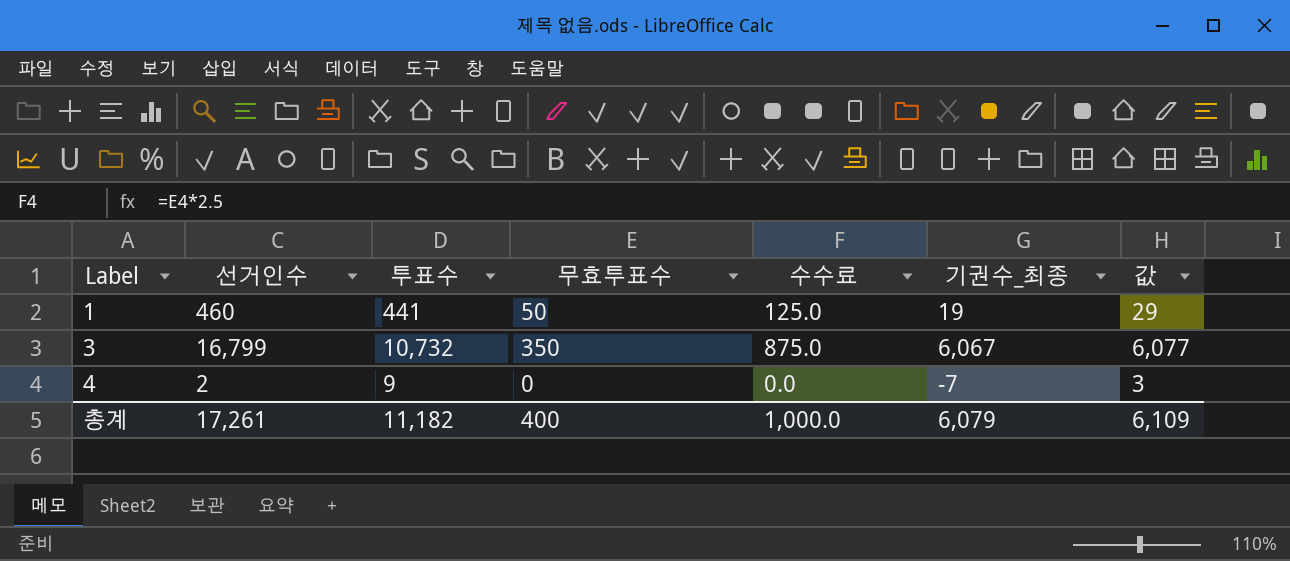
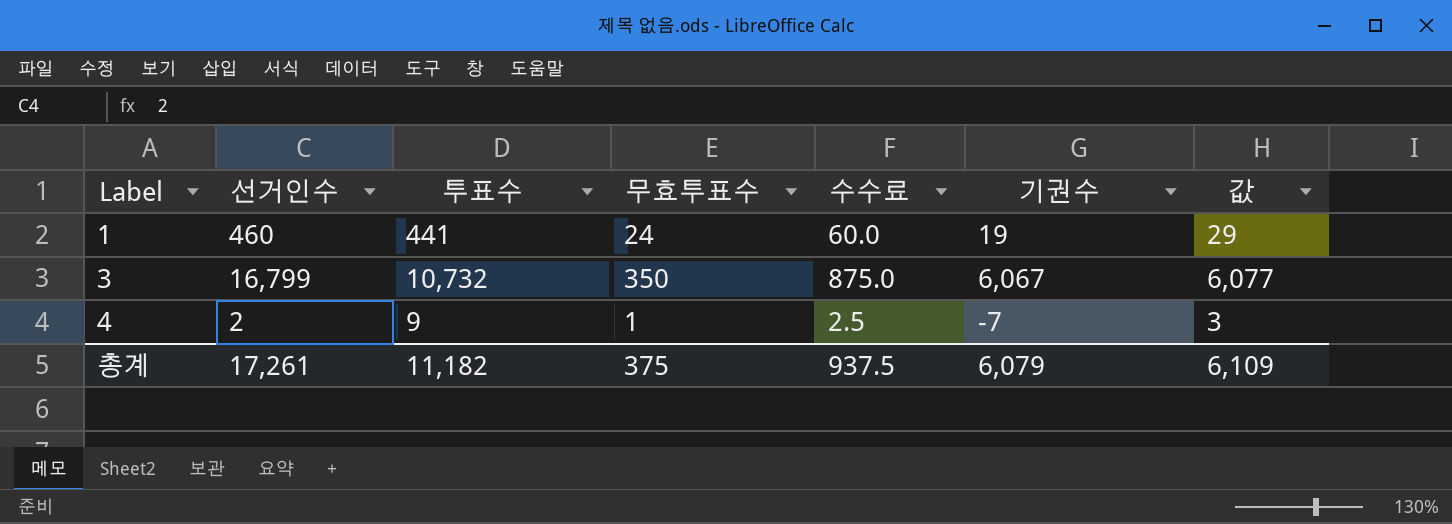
column name: 기권수_최종 -> 기권수
1 | 무효투표수: 50 -> 24
1 | 수수료: 125.0 -> 60.0
4 | 무효투표수: 0 -> 1
4 | 수수료: 0.0 -> 2.5
총계 | 무효투표수: 400 -> 375
총계 | 수수료: 1,000.0 -> 937.5

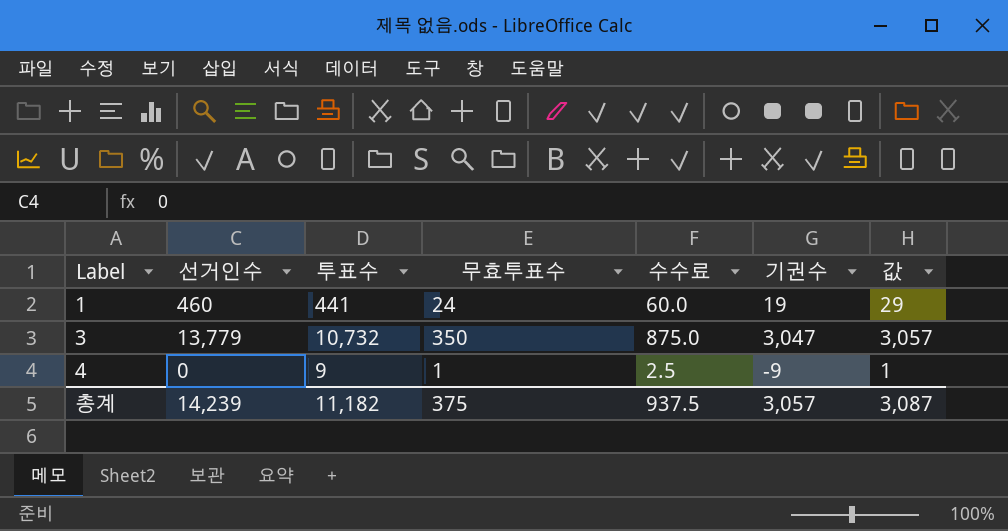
3 | 선거인수: 16,799 -> 13,779
3 | 기권수: 6,067 -> 3,047
3 | 값: 6,077 -> 3,057
4 | 선거인수: 2 -> 0
4 | 기권수: -7 -> -9
4 | 값: 3 -> 1
총계 | 선거인수: 17,261 -> 14,239
총계 | 기권수: 6,079 -> 3,057
총계 | 값: 6,109 -> 3,087

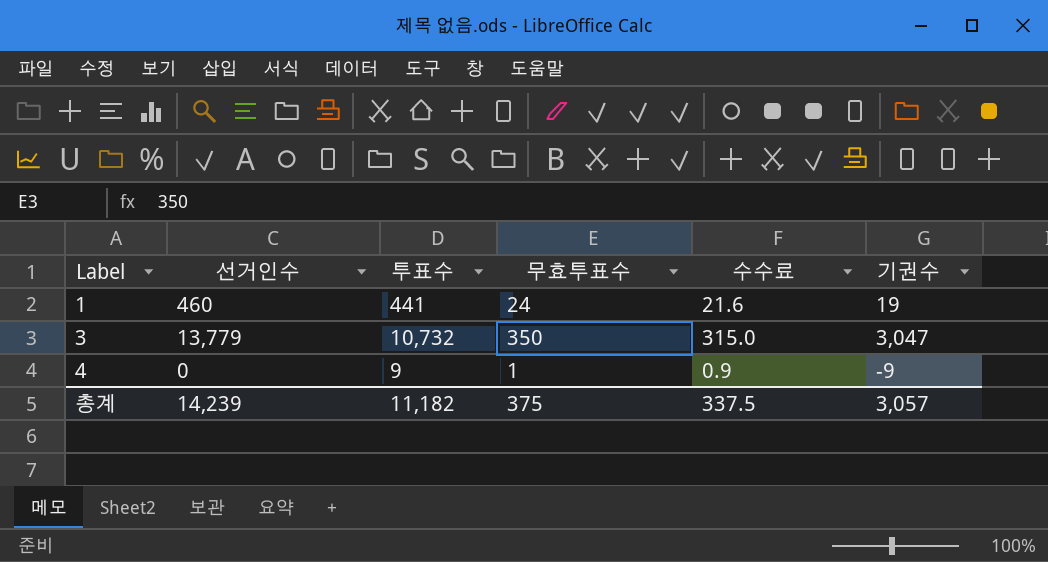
column 값 | formula: [기권수] + 10 -> none
column 수수료 | formula: [무효투표수] * 2.5 -> [무효투표수] * 0.9
총계 | 수수료: 937.5 -> 337.5

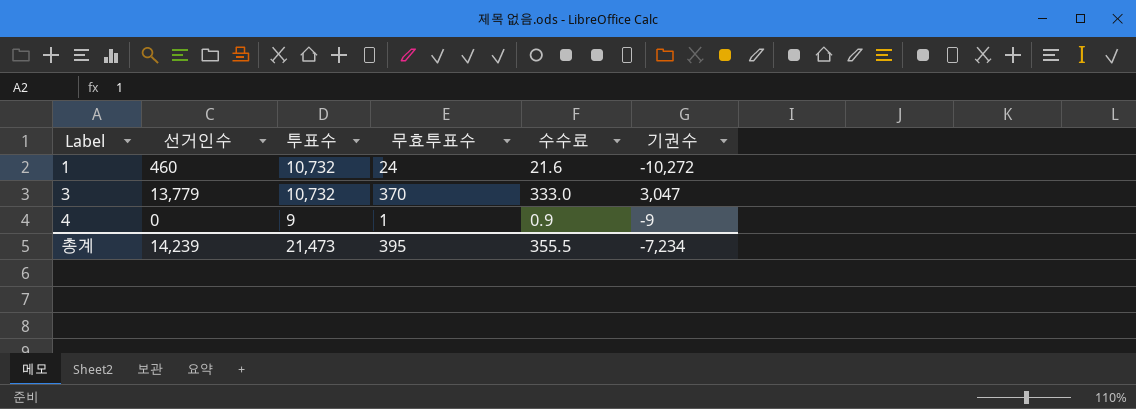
1 | 투표수: 441 -> 10,732
1 | 기권수: 19 -> -10,272
3 | 무효투표수: 350 -> 370
3 | 수수료: 315.0 -> 333.0
총계 | 투표수: 11,182 -> 21,473
총계 | 무효투표수: 375 -> 395
총계 | 수수료: 337.5 -> 355.5
총계 | 기권수: 3,057 -> -7,234

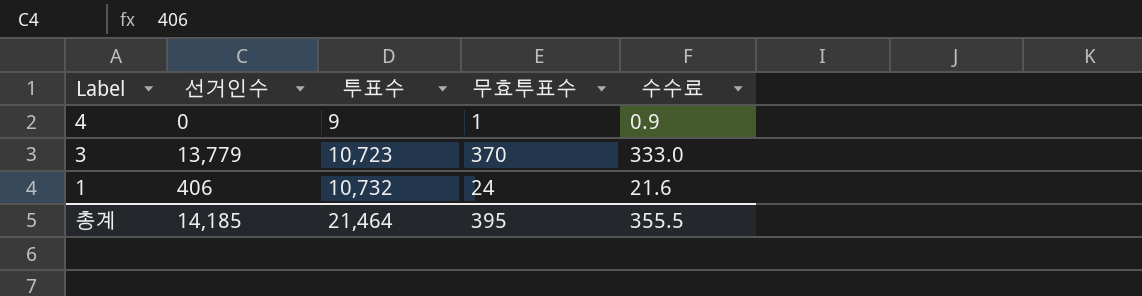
row order: Label ascending -> Label descending
column 기권수 | formula: [선거인수] - [투표수] -> none
3 | 투표수: 10,732 -> 10,723
1 | 선거인수: 460 -> 406
총계 | 선거인수: 14,239 -> 14,185
총계 | 투표수: 21,473 -> 21,464

